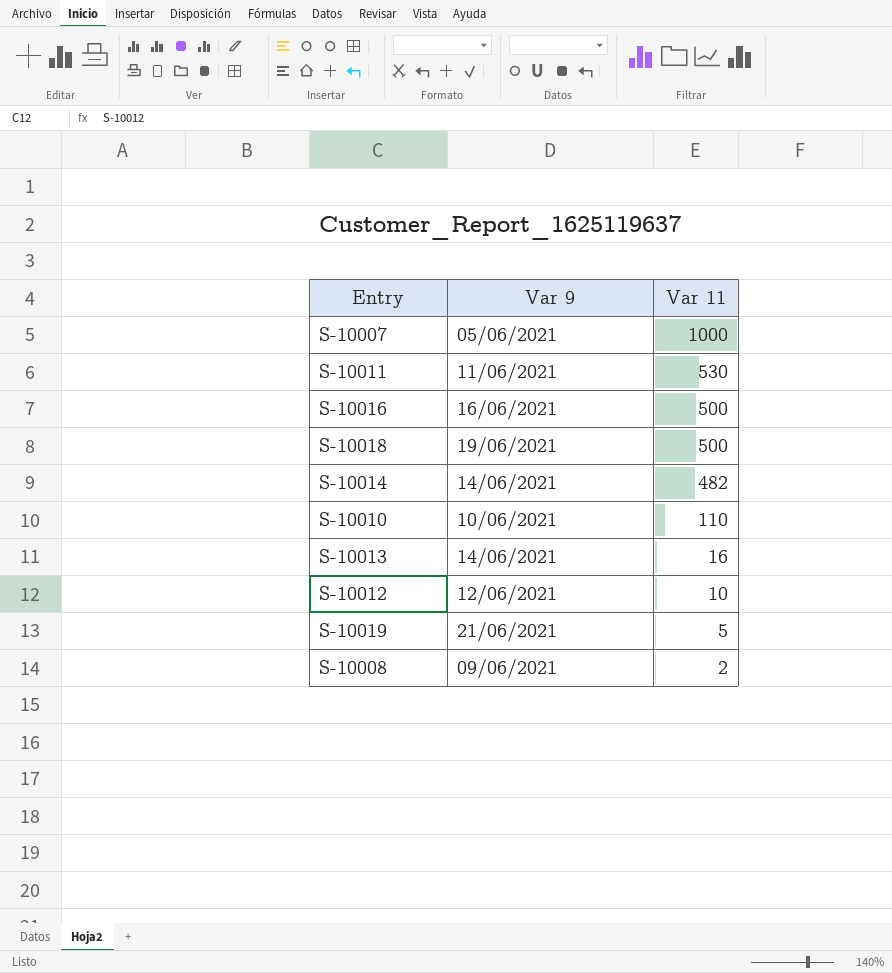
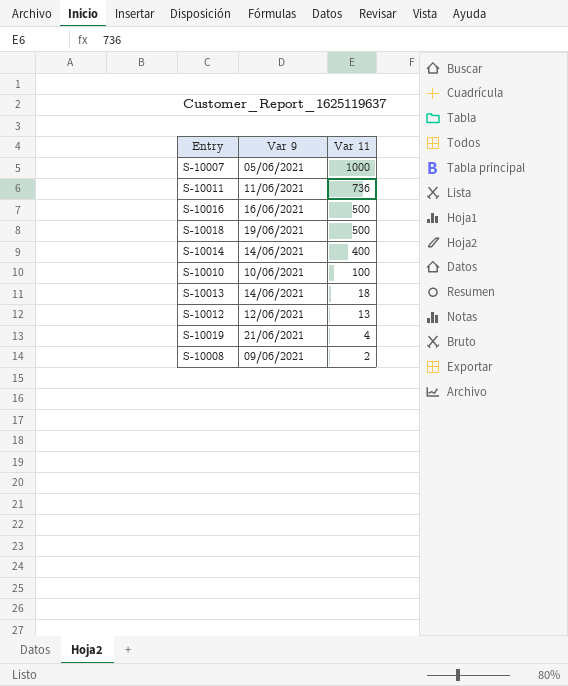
S-10011 | Var 11: 530 -> 736
S-10014 | Var 11: 482 -> 400
S-10010 | Var 11: 110 -> 100
S-10013 | Var 11: 16 -> 18
S-10012 | Var 11: 10 -> 13
S-10019 | Var 11: 5 -> 4

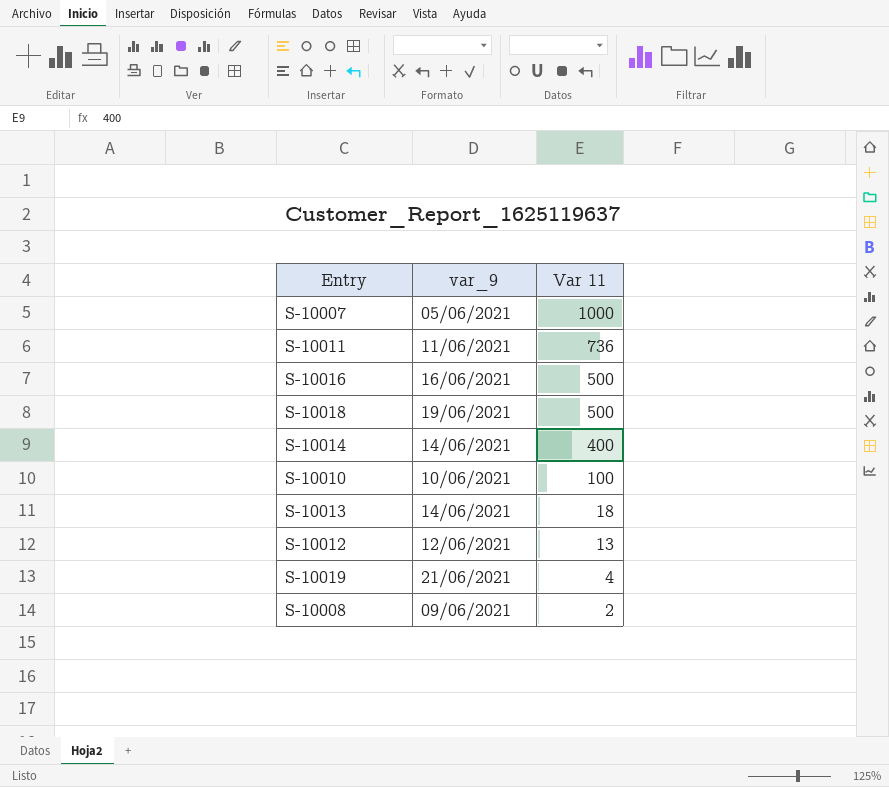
column name: Var 9 -> var_9

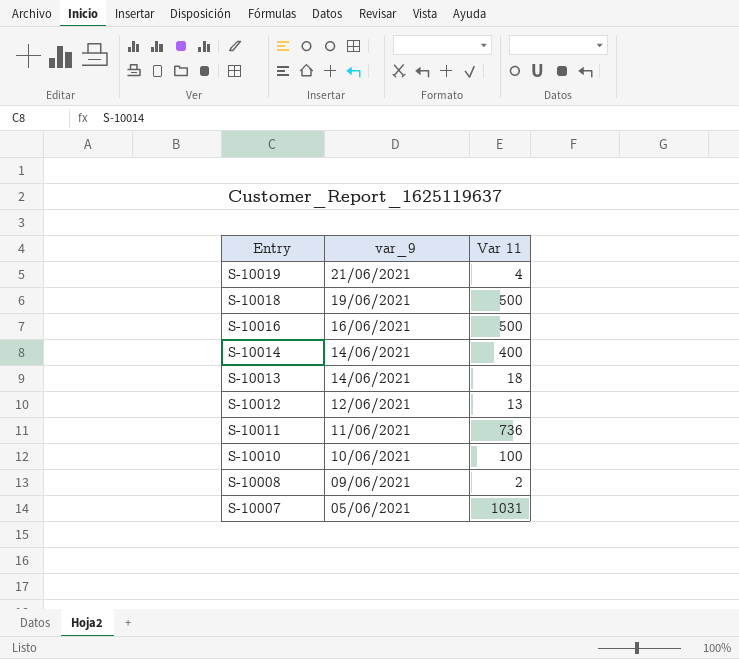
row order: Var 11 descending -> Entry descending
S-10007 | Var 11: 1000 -> 1031

